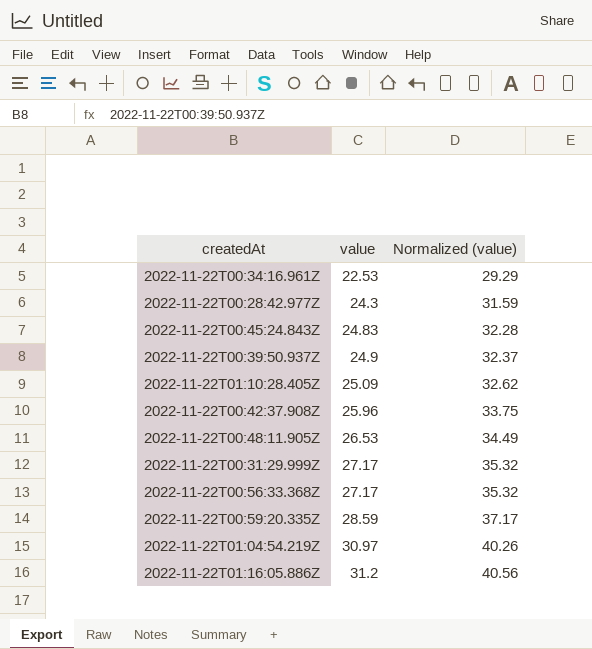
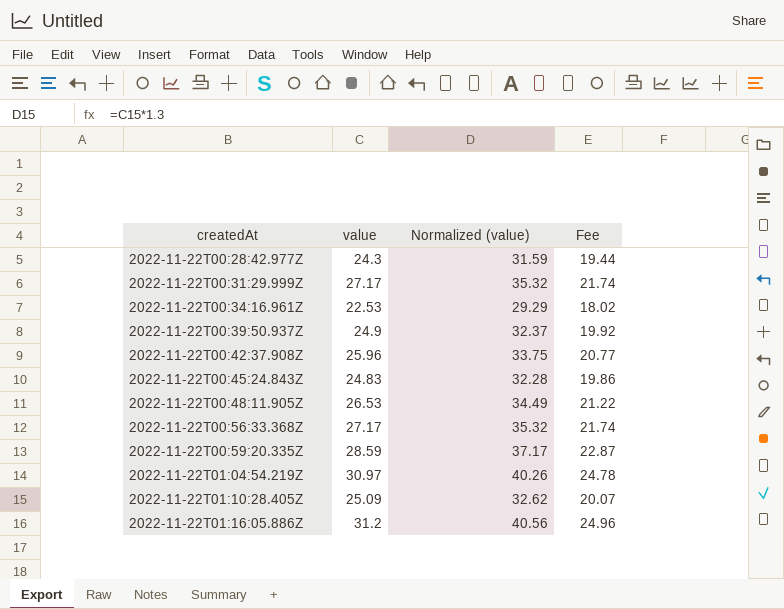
row order: value ascending -> createdAt ascending
column Fee | formula: none -> [value] * 0.8

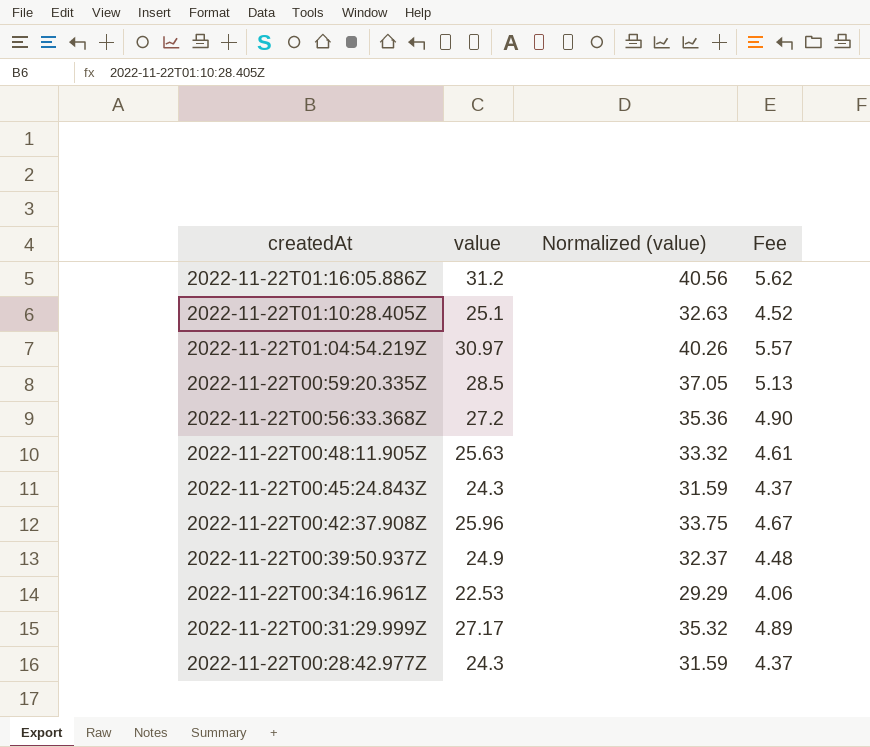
row order: createdAt ascending -> createdAt descending
column Fee | formula: [value] * 0.8 -> [value] * 0.18
2022-11-22T01:10:28.405Z | value: 25.09 -> 25.1
2022-11-22T01:10:28.405Z | Normalized (value): 32.62 -> 32.63
2022-11-22T00:59:20.335Z | value: 28.59 -> 28.5
2022-11-22T00:59:20.335Z | Normalized (value): 37.17 -> 37.05
2022-11-22T00:56:33.368Z | value: 27.17 -> 27.2
2022-11-22T00:56:33.368Z | Normalized (value): 35.32 -> 35.36
2022-11-22T00:48:11.905Z | value: 26.53 -> 25.63
2022-11-22T00:48:11.905Z | Normalized (value): 34.49 -> 33.32
2022-11-22T00:45:24.843Z | value: 24.83 -> 24.3
2022-11-22T00:45:24.843Z | Normalized (value): 32.28 -> 31.59

